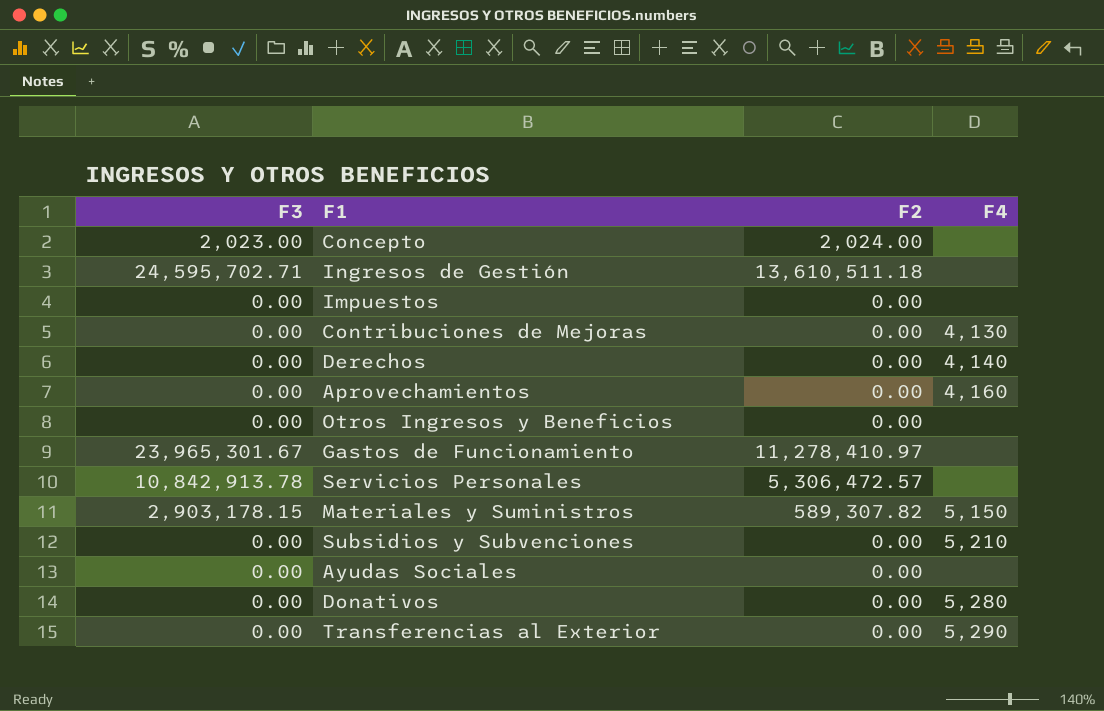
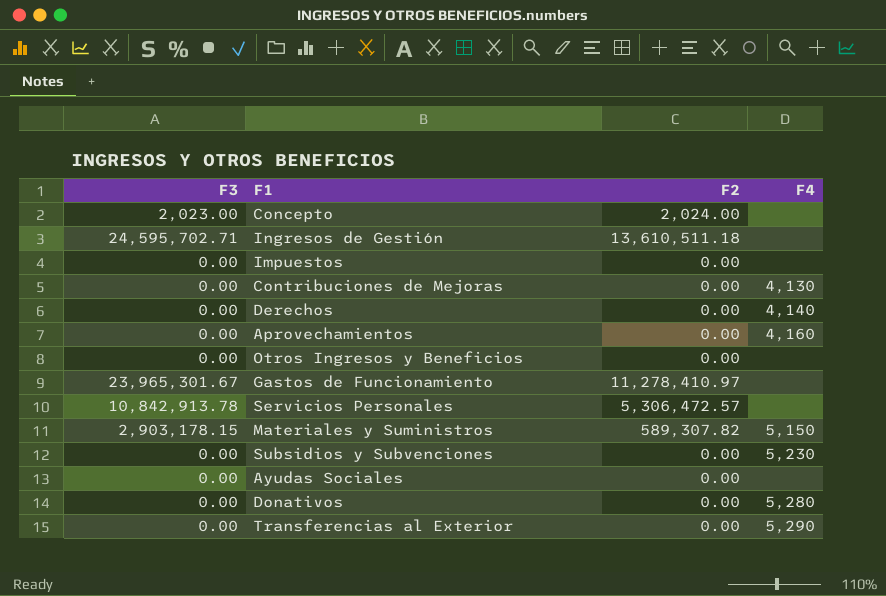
Subsidios y Subvenciones | F4: 5,210 -> 5,230

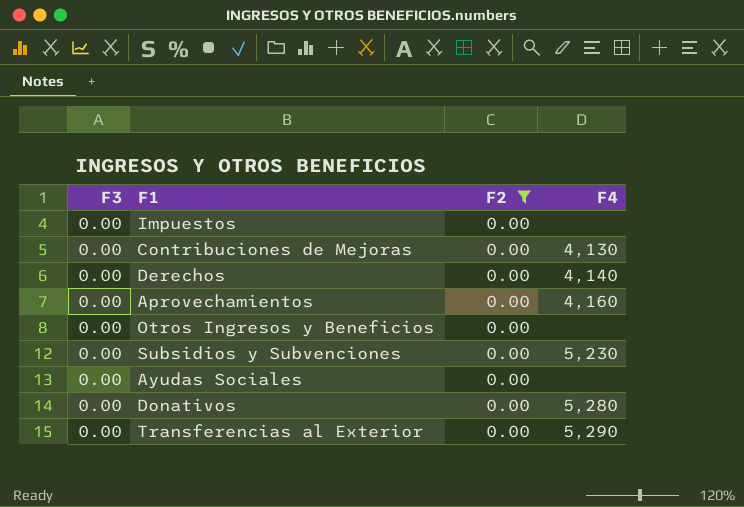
filter: none -> F2 = 0.00

